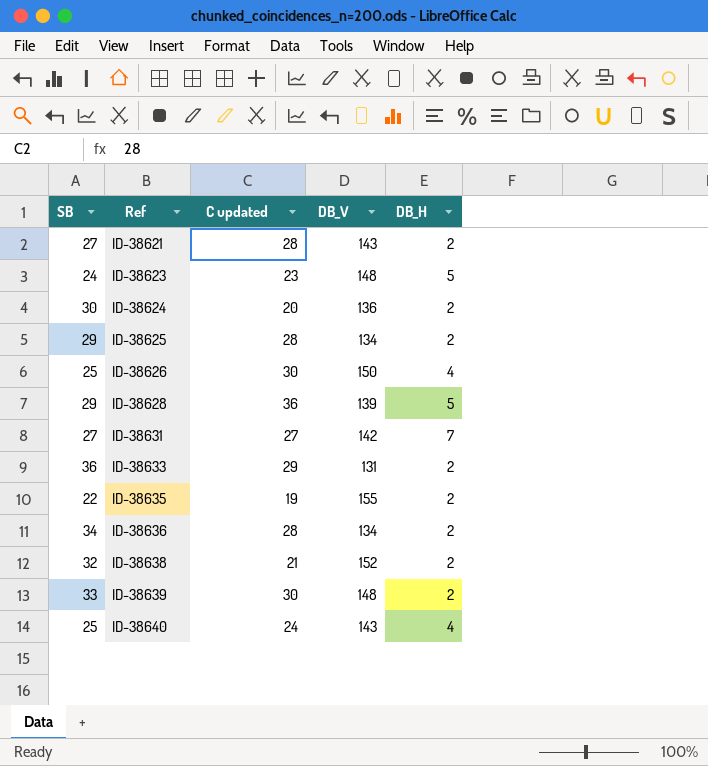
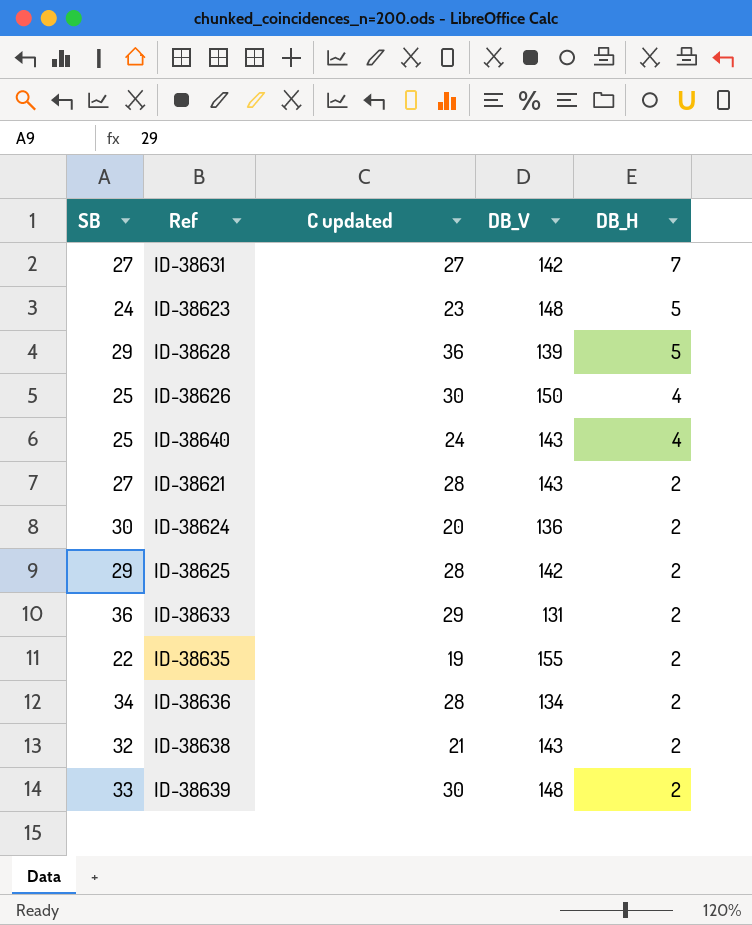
row order: Ref ascending -> DB_H descending
ID-38625 | DB_V: 134 -> 142
ID-38638 | DB_V: 152 -> 143

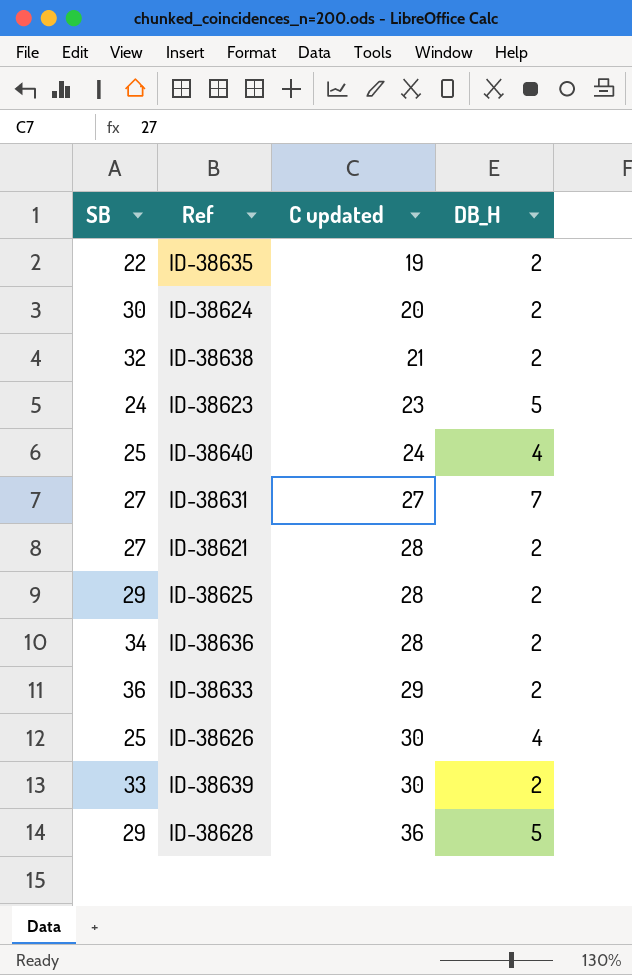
row order: DB_H descending -> C updated ascending
column DB_V | position: 4 -> none

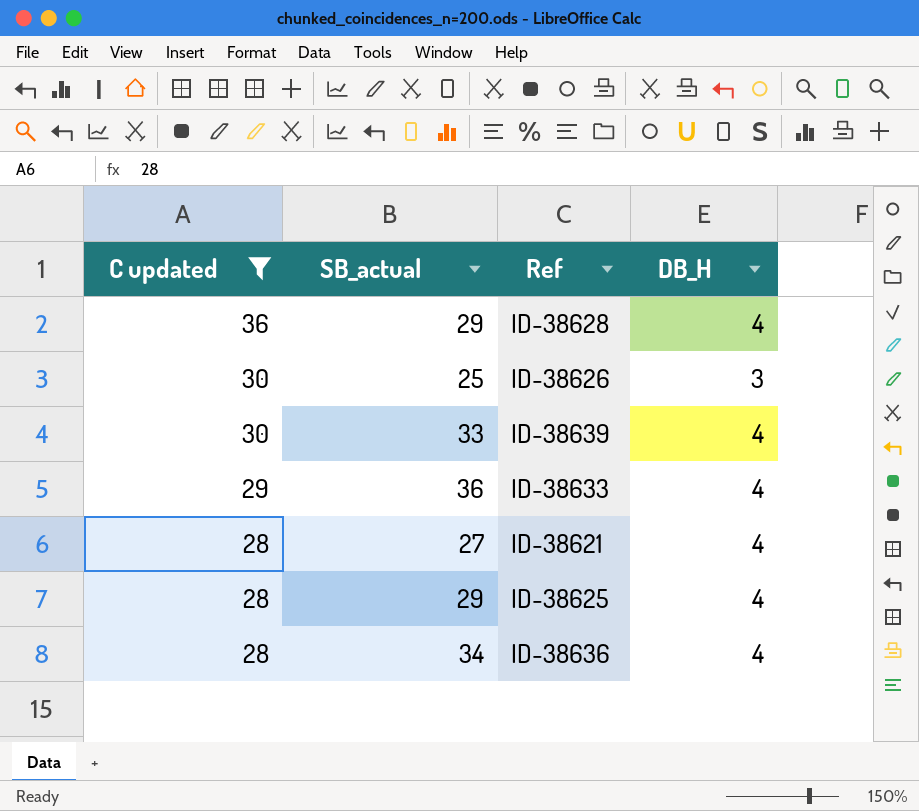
filter: none -> C updated >= 28
row order: C updated ascending -> C updated descending
column C updated | position: 3 -> 1
column name: SB -> SB_actual
ID-38628 | DB_H: 5 -> 4
ID-38626 | DB_H: 4 -> 3
ID-38639 | DB_H: 2 -> 4
ID-38633 | DB_H: 2 -> 4
ID-38621 | DB_H: 2 -> 4
ID-38625 | DB_H: 2 -> 4
ID-38636 | DB_H: 2 -> 4

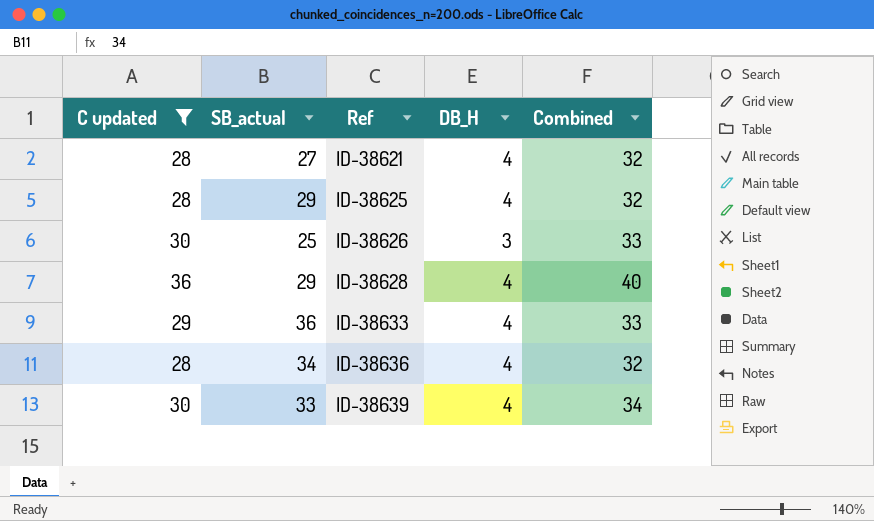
row order: C updated descending -> Ref ascending
column Combined | formula: none -> [C updated] + [DB_H]

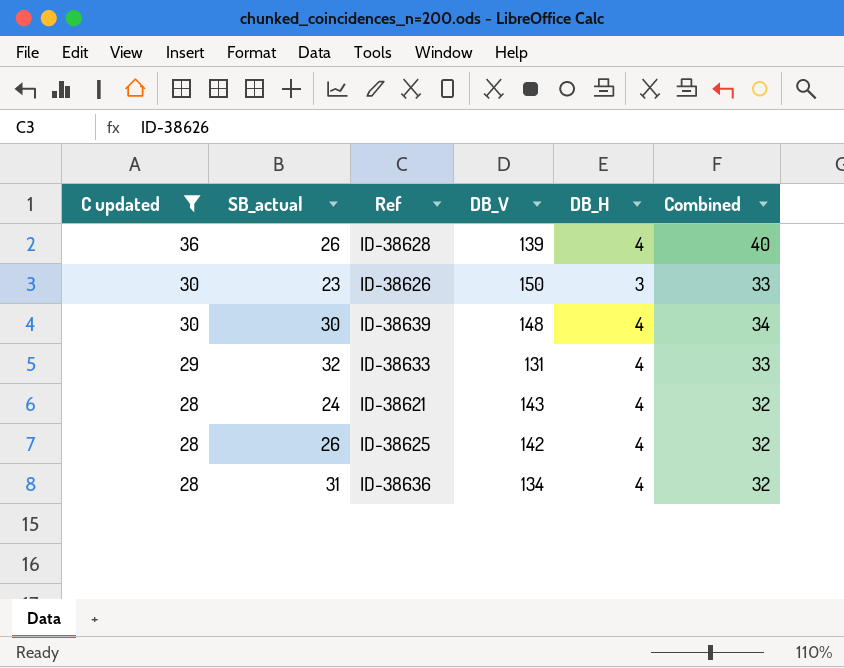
row order: Ref ascending -> C updated descending
column DB_V | position: none -> 4
ID-38628 | SB_actual: 29 -> 26
ID-38626 | SB_actual: 25 -> 23
ID-38639 | SB_actual: 33 -> 30
ID-38633 | SB_actual: 36 -> 32
ID-38621 | SB_actual: 27 -> 24
ID-38625 | SB_actual: 29 -> 26
ID-38636 | SB_actual: 34 -> 31

